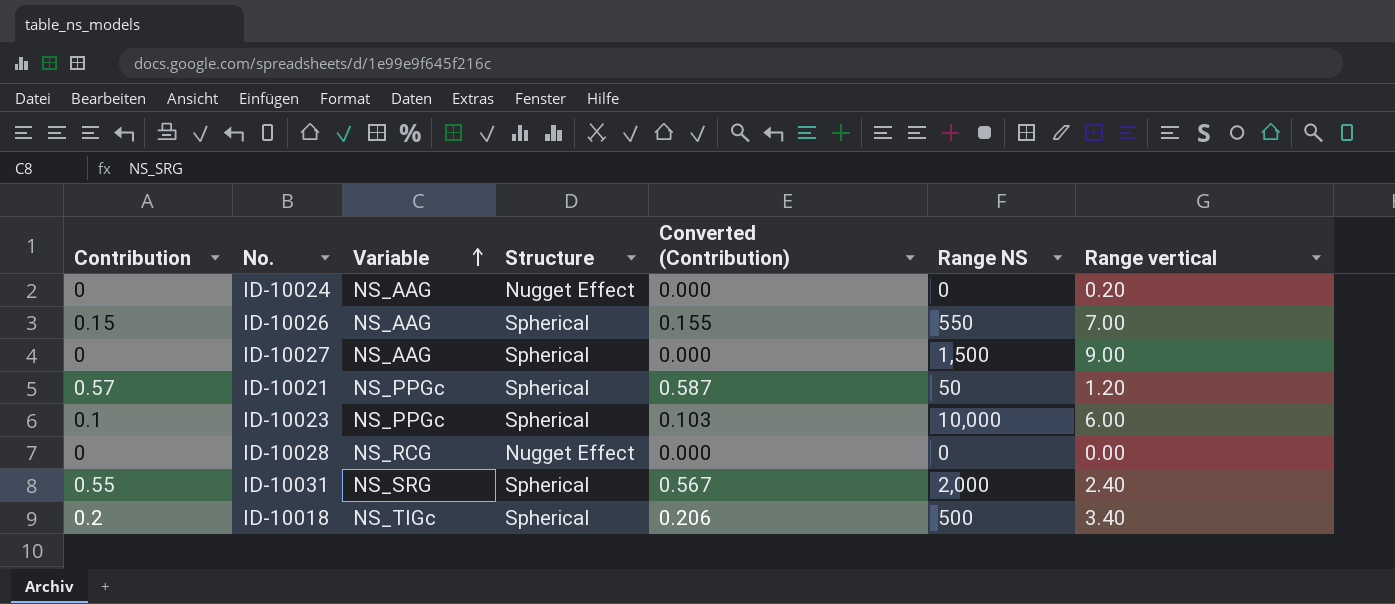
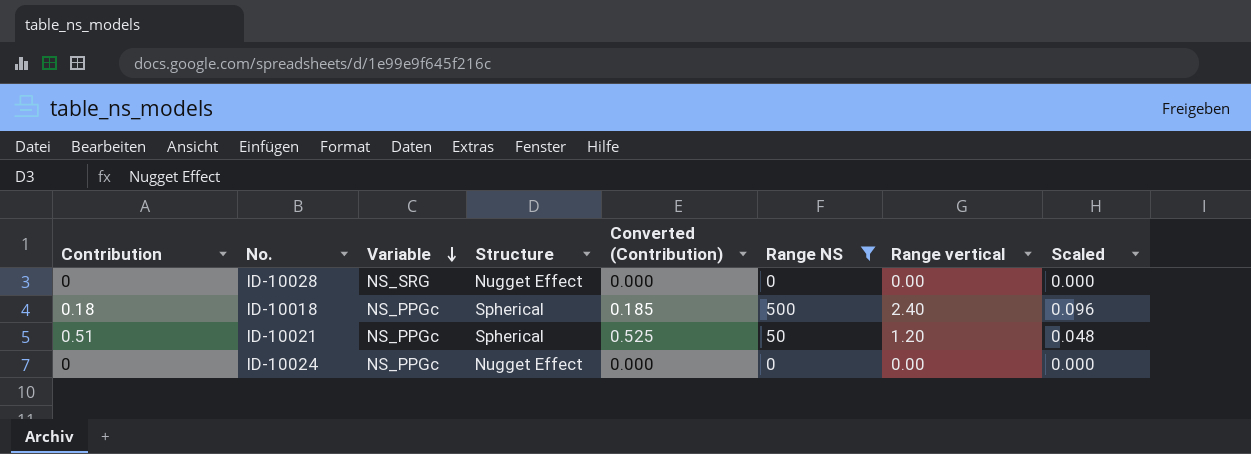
filter: none -> Range NS <= 500
row order: Variable ascending -> Variable descending
column Scaled | formula: none -> [Range vertical] * 0.04
ID-10028 | Variable: NS_RCG -> NS_SRG
ID-10018 | Contribution: 0.2 -> 0.18
ID-10018 | Variable: NS_TIGc -> NS_PPGc
ID-10018 | Converted (Contribution): 0.206 -> 0.185
ID-10018 | Range vertical: 3.40 -> 2.40
ID-10021 | Contribution: 0.57 -> 0.51
ID-10021 | Converted (Contribution): 0.587 -> 0.525
ID-10024 | Variable: NS_AAG -> NS_PPGc
ID-10024 | Range vertical: 0.20 -> 0.00

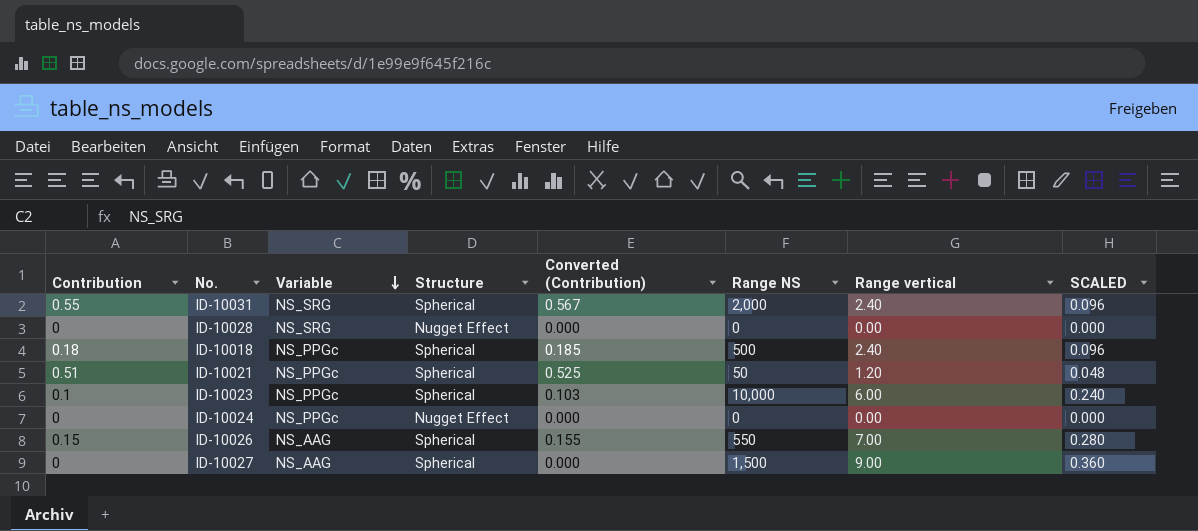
filter: Range NS <= 500 -> none
column name: Scaled -> SCALED

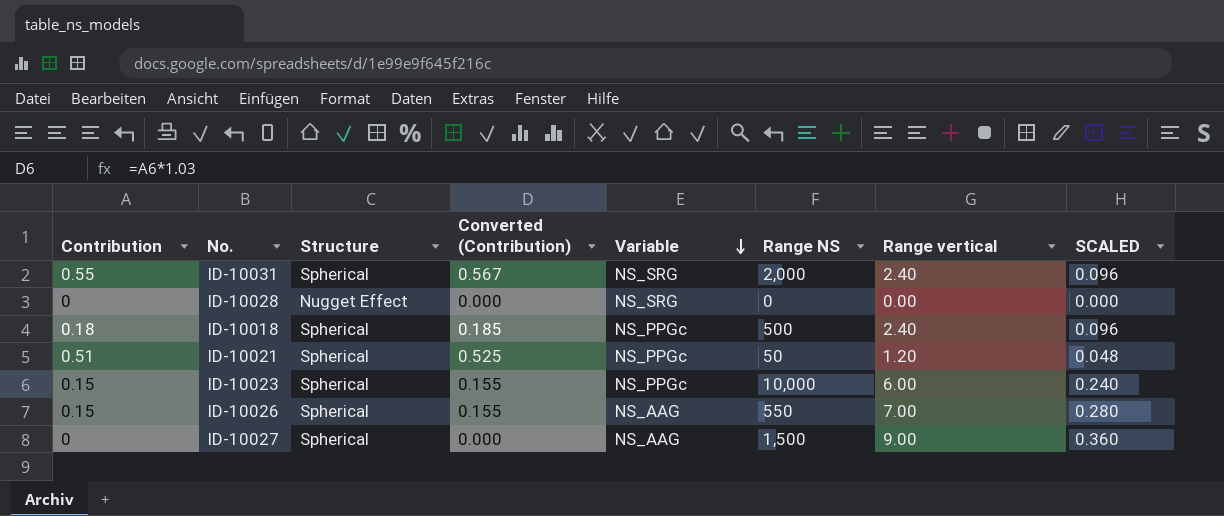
column Variable | position: 3 -> 5
row ID-10024: 0 | NS_PPGc | Nugget Effect | 0.000 | 0 | 0.00 | 0.000 -> none
ID-10023 | Contribution: 0.1 -> 0.15
ID-10023 | Converted (Contribution): 0.103 -> 0.155

